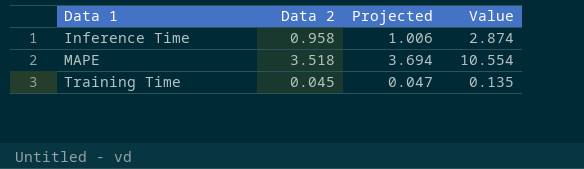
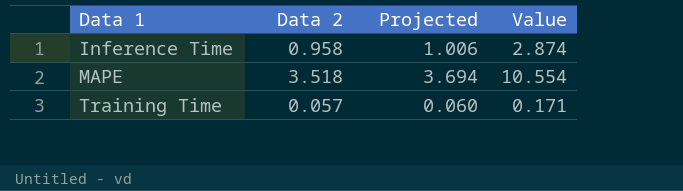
Training Time | Data 2: 0.045 -> 0.057
Training Time | Projected: 0.047 -> 0.060
Training Time | Value: 0.135 -> 0.171

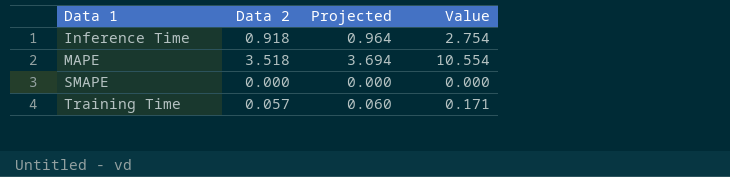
Inference Time | Data 2: 0.958 -> 0.918
Inference Time | Projected: 1.006 -> 0.964
Inference Time | Value: 2.874 -> 2.754
row SMAPE: none -> 0.000 | 0.000 | 0.000

